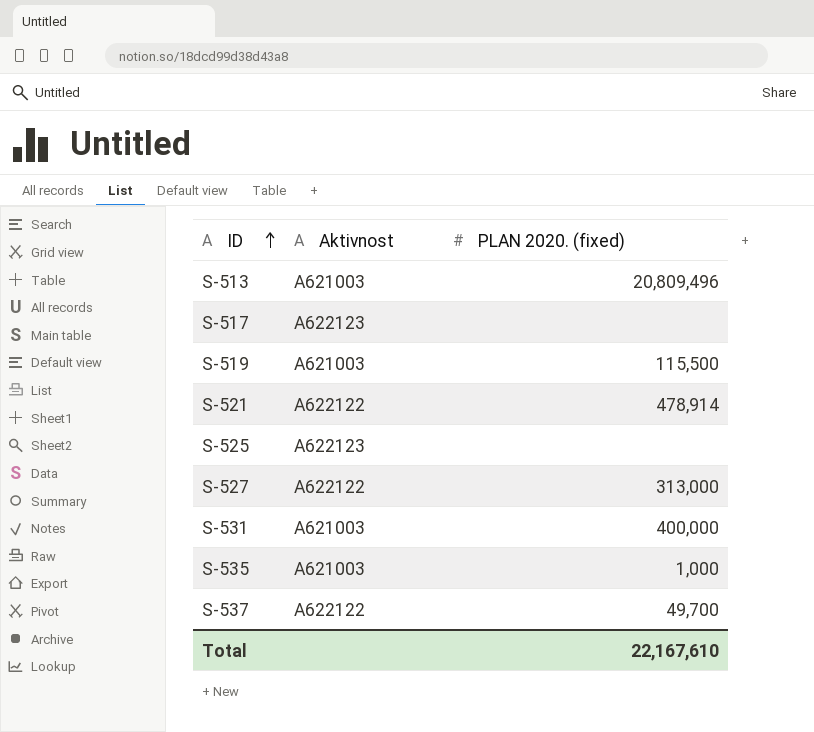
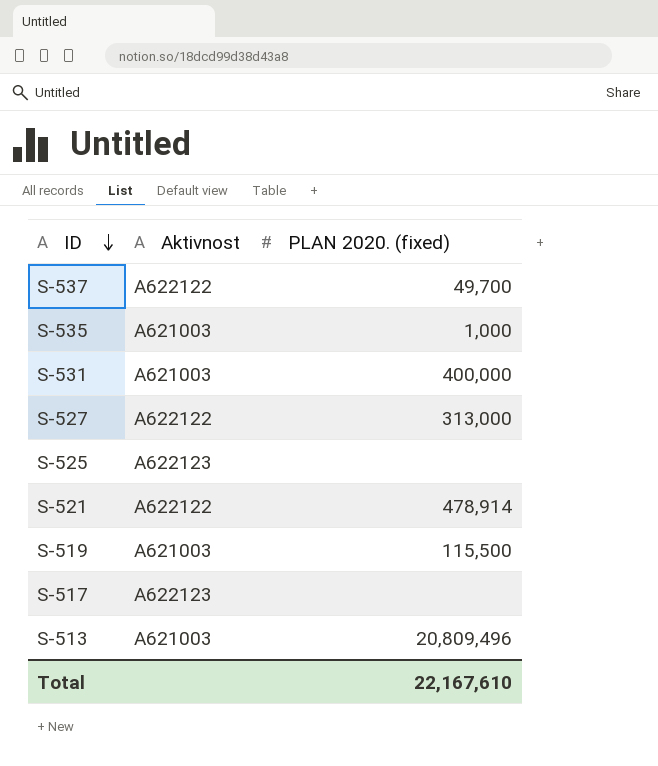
row order: ID ascending -> ID descending

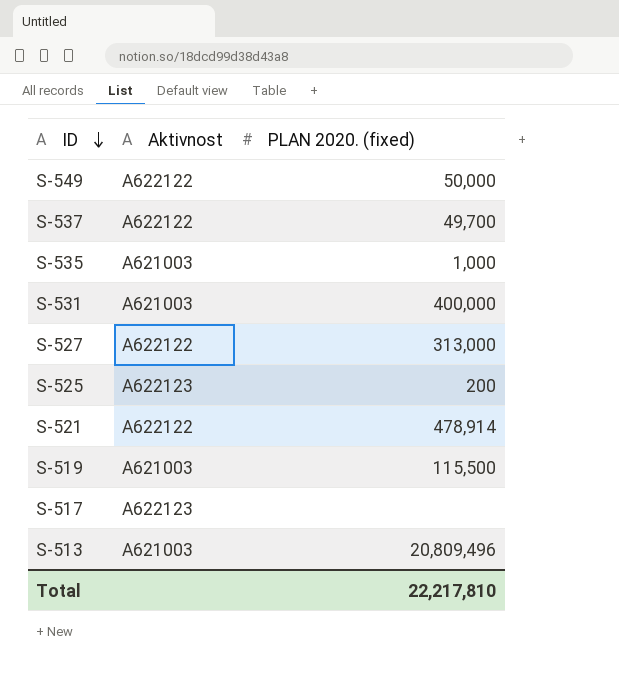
row S-549: none -> A622122 | 50,000
S-525 | PLAN 2020. (fixed): none -> 200
Total | PLAN 2020. (fixed): 22,167,610 -> 22,217,810

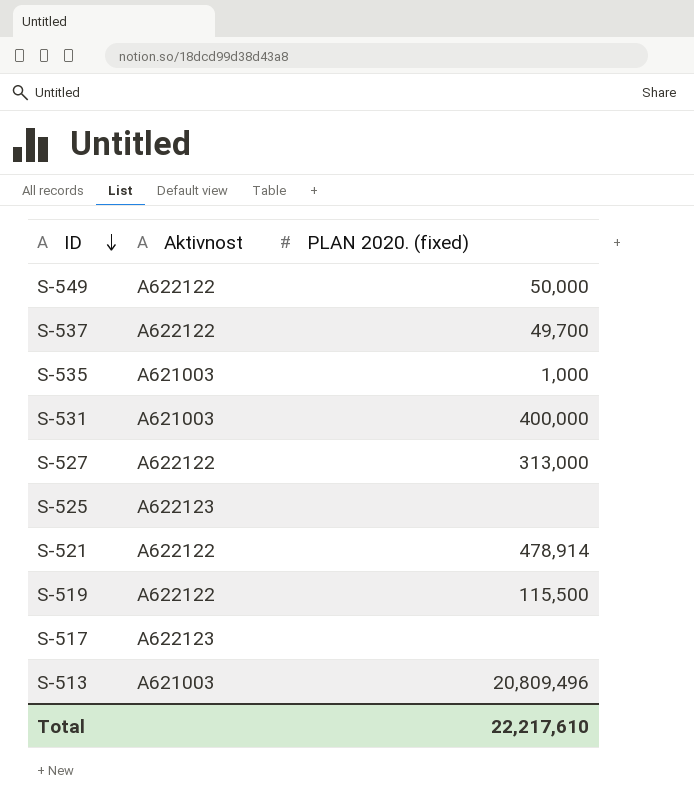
S-525 | PLAN 2020. (fixed): 200 -> none
S-519 | Aktivnost: A621003 -> A622122
Total | PLAN 2020. (fixed): 22,217,810 -> 22,217,610

